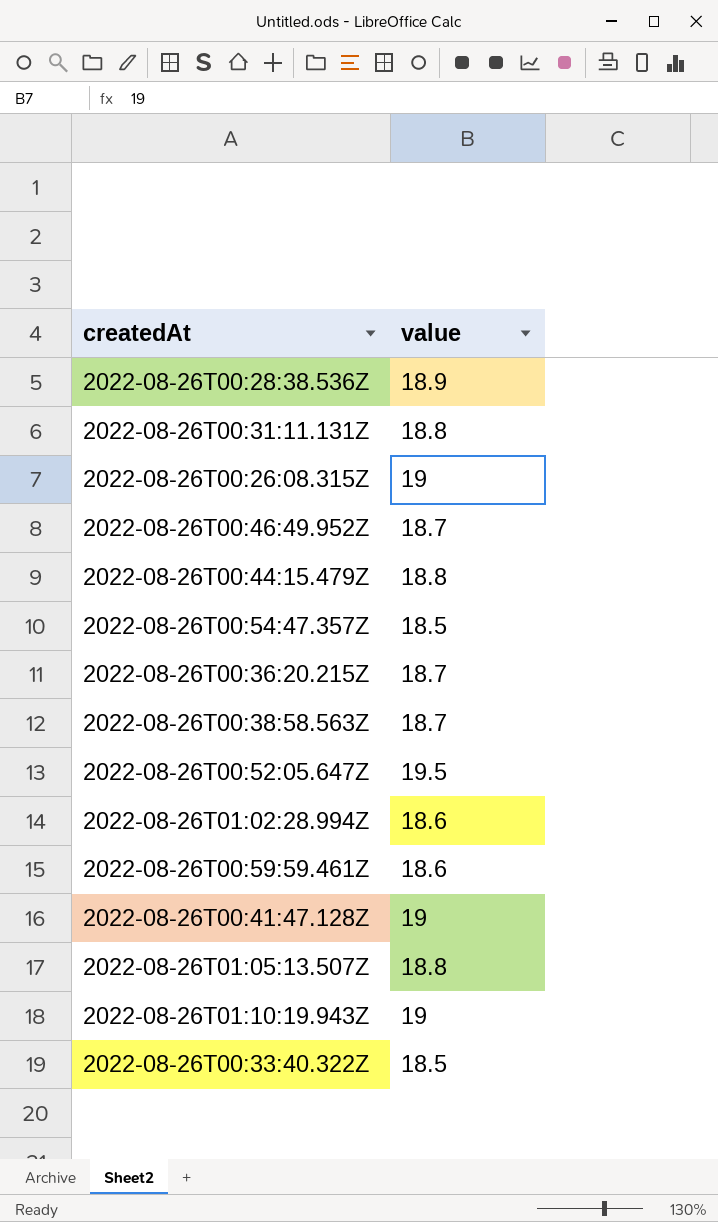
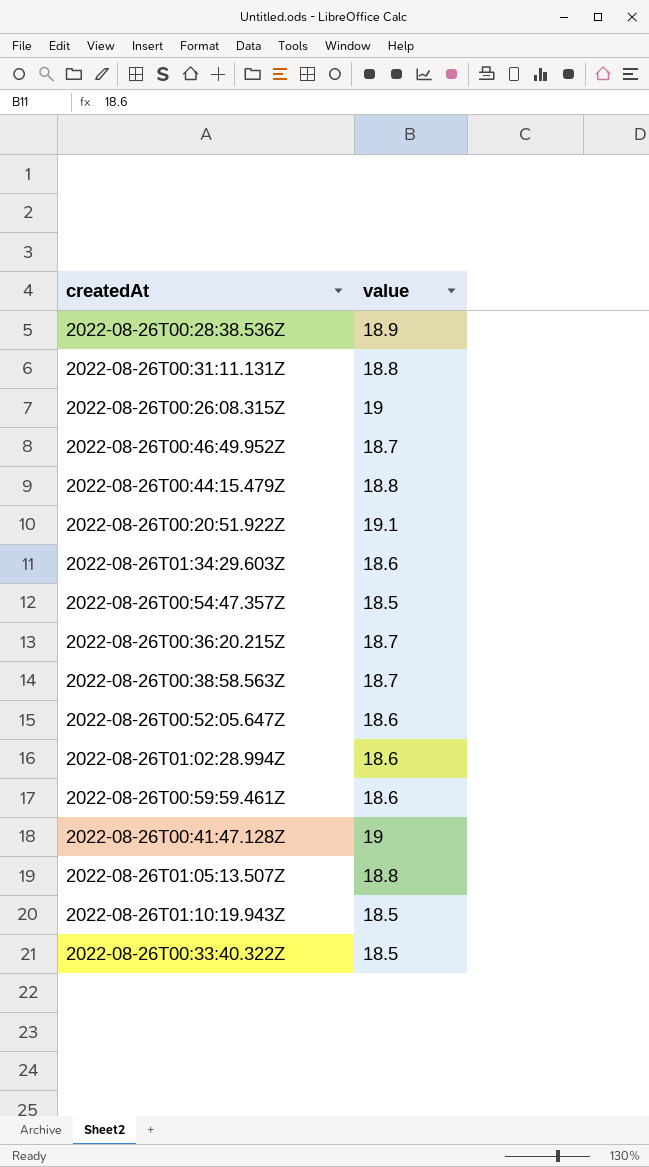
row 2022-08-26T00:20:51.922Z: none -> 19.1
row 2022-08-26T01:34:29.603Z: none -> 18.6
2022-08-26T00:52:05.647Z | value: 19.5 -> 18.6
2022-08-26T01:10:19.943Z | value: 19 -> 18.5

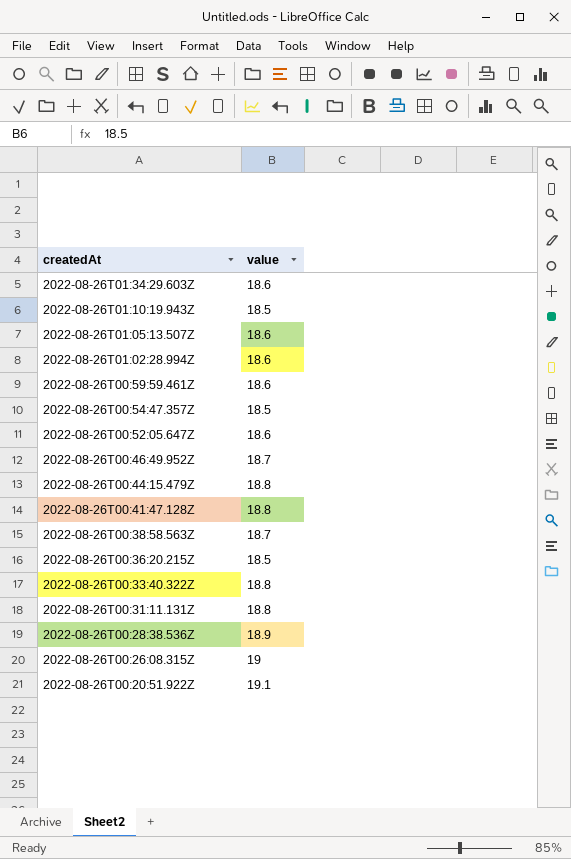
row order: none -> createdAt descending
2022-08-26T01:05:13.507Z | value: 18.8 -> 18.6
2022-08-26T00:41:47.128Z | value: 19 -> 18.8
2022-08-26T00:36:20.215Z | value: 18.7 -> 18.5
2022-08-26T00:33:40.322Z | value: 18.5 -> 18.8

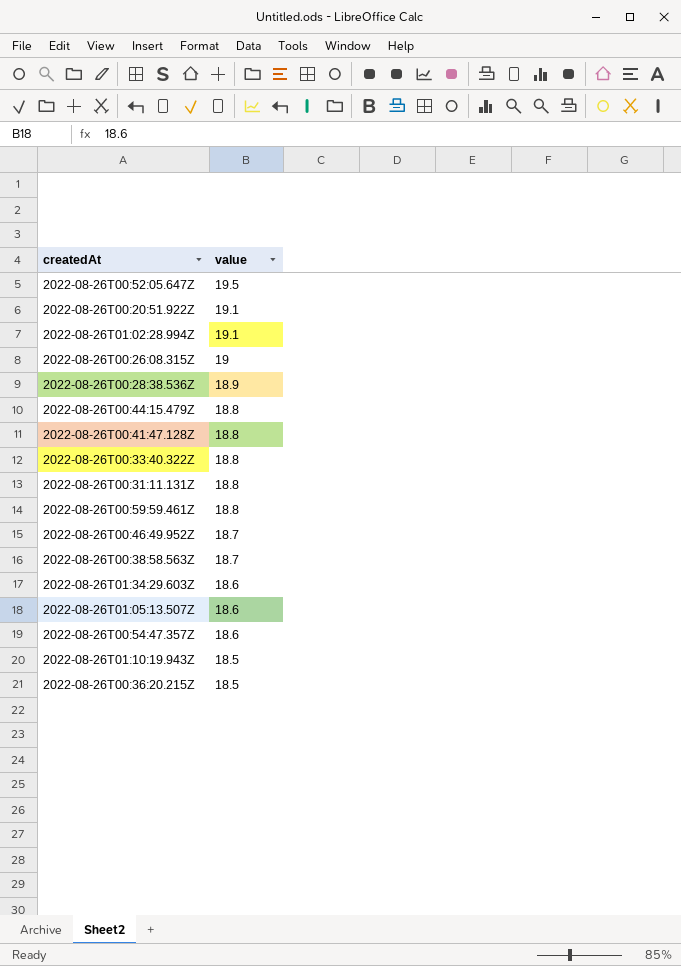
row order: createdAt descending -> value descending
2022-08-26T00:52:05.647Z | value: 18.6 -> 19.5
2022-08-26T01:02:28.994Z | value: 18.6 -> 19.1
2022-08-26T00:59:59.461Z | value: 18.6 -> 18.8
2022-08-26T00:54:47.357Z | value: 18.5 -> 18.6

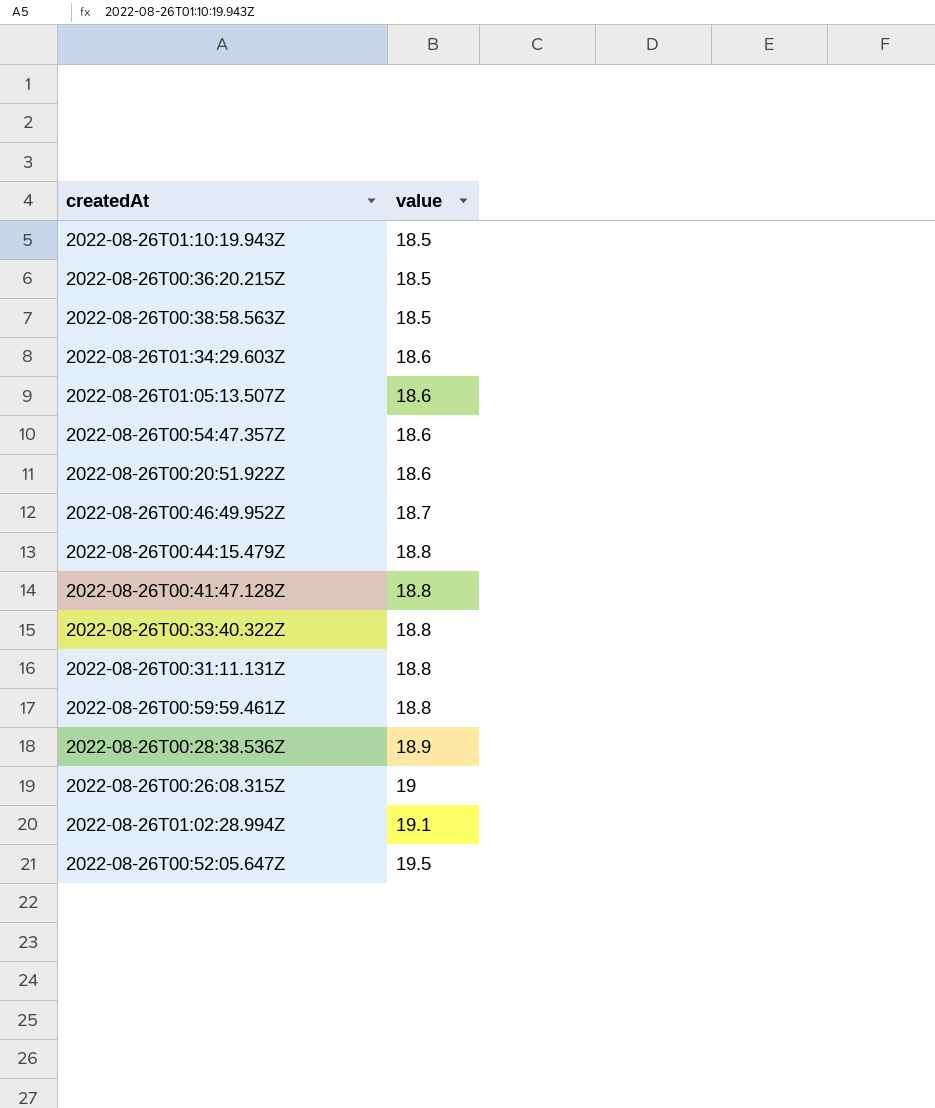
row order: value descending -> value ascending
2022-08-26T00:38:58.563Z | value: 18.7 -> 18.5
2022-08-26T00:20:51.922Z | value: 19.1 -> 18.6

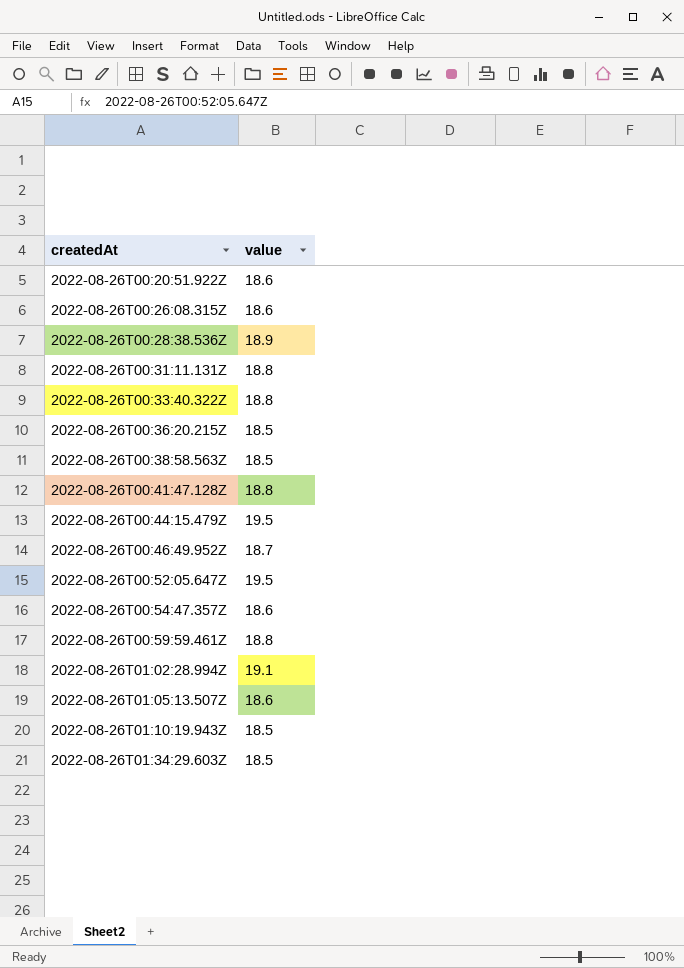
row order: value ascending -> createdAt ascending
2022-08-26T00:26:08.315Z | value: 19 -> 18.6
2022-08-26T00:44:15.479Z | value: 18.8 -> 19.5
2022-08-26T01:34:29.603Z | value: 18.6 -> 18.5

